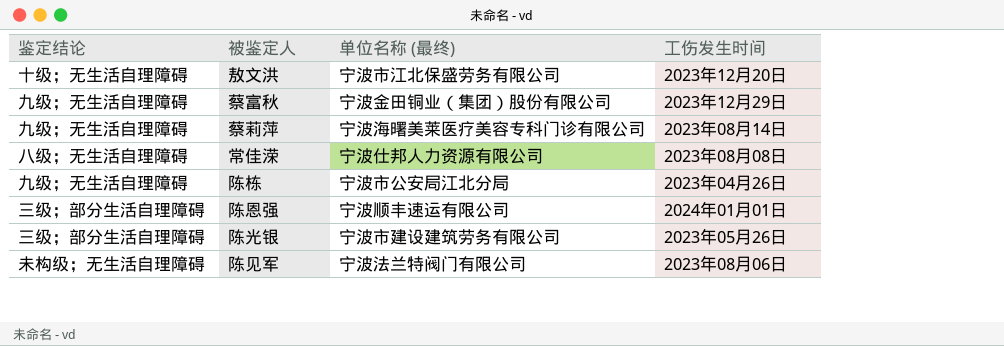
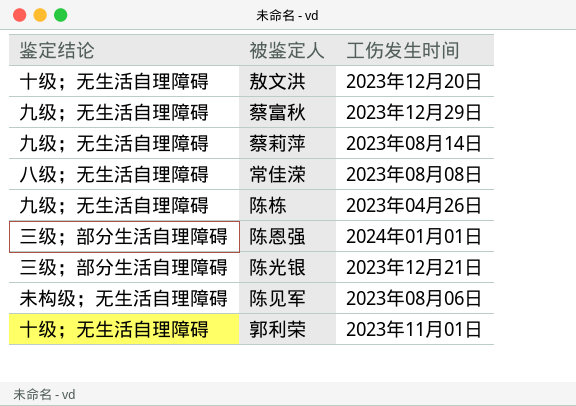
column 单位名称 (最终) | position: 3 -> none
陈光银 | 工伤发生时间: 2023年05月26日 -> 2023年12月21日
row 郭利荣: none -> 十级；无生活自理障碍 | 2023年11月01日

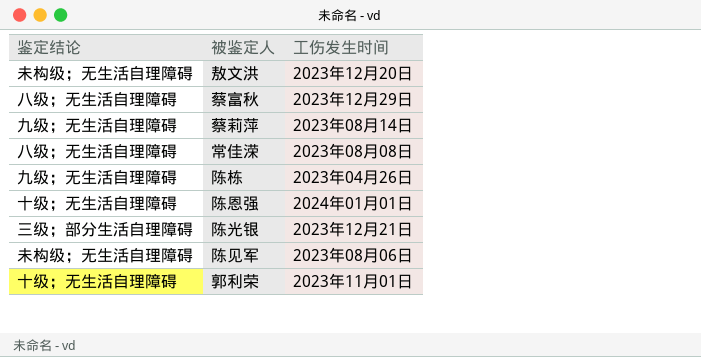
敖文洪 | 鉴定结论: 十级；无生活自理障碍 -> 未构级；无生活自理障碍
蔡富秋 | 鉴定结论: 九级；无生活自理障碍 -> 八级；无生活自理障碍
陈恩强 | 鉴定结论: 三级；部分生活自理障碍 -> 十级；无生活自理障碍

